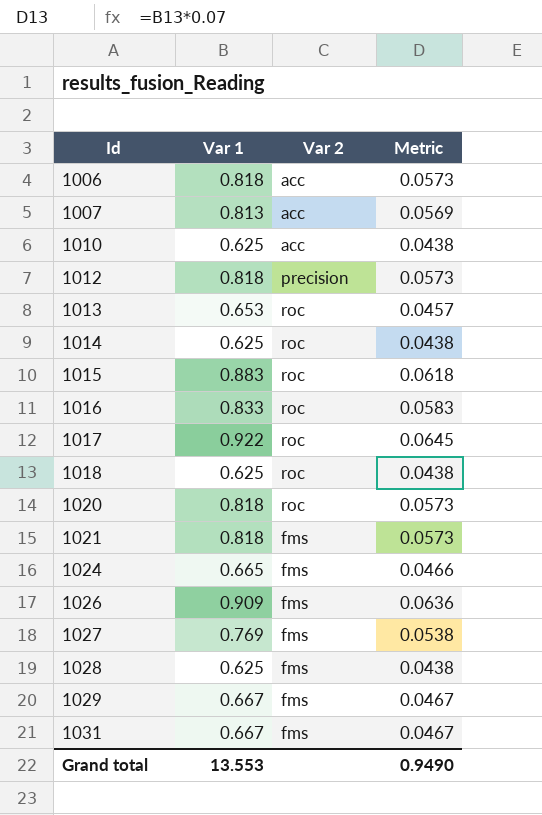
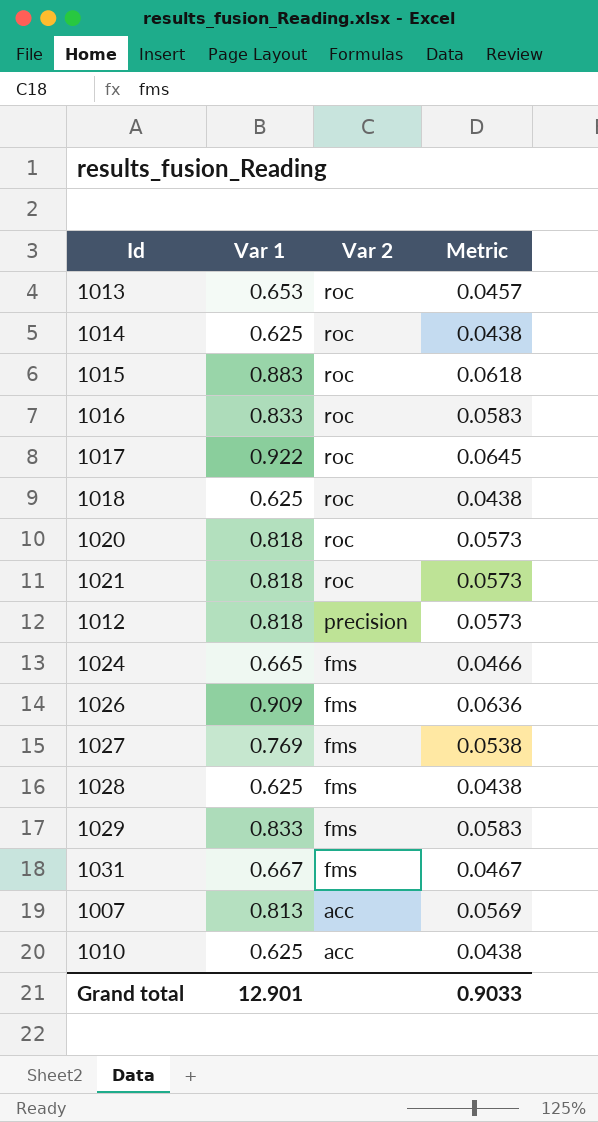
row order: Id ascending -> Var 2 descending
row 1006: 0.818 | acc | 0.0573 -> none
1021 | Var 2: fms -> roc
1029 | Var 1: 0.667 -> 0.833
1029 | Metric: 0.0467 -> 0.0583
Grand total | Var 1: 13.553 -> 12.901
Grand total | Metric: 0.9490 -> 0.9033

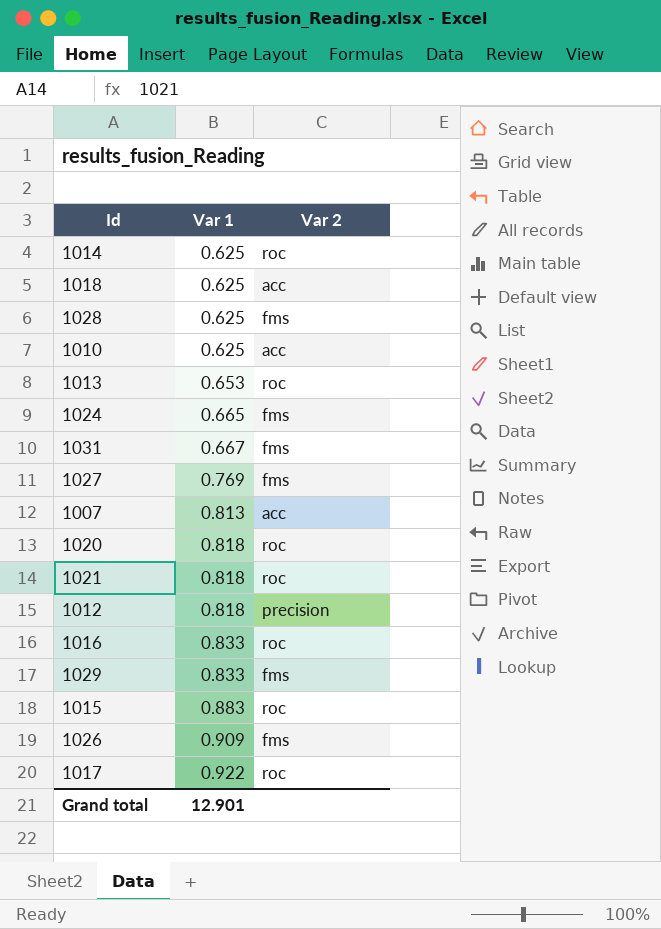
row order: Var 2 descending -> Var 1 ascending
column Metric | formula: [Var 1] * 0.07 -> none
1018 | Var 2: roc -> acc

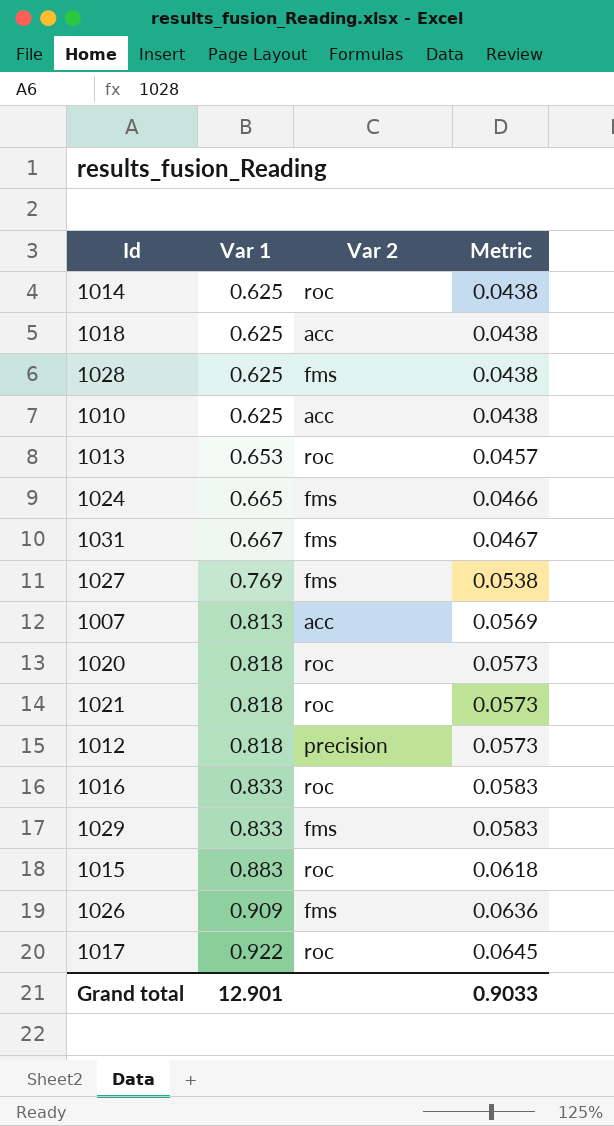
column Metric | formula: none -> [Var 1] * 0.07

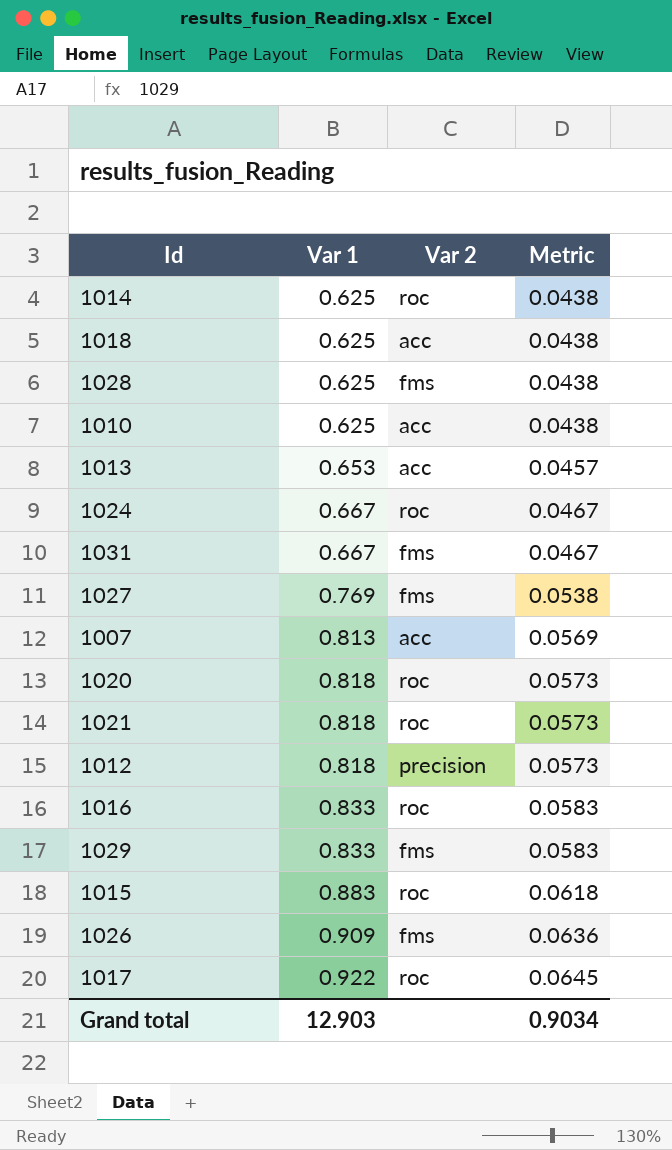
1013 | Var 2: roc -> acc
1024 | Var 1: 0.665 -> 0.667
1024 | Var 2: fms -> roc
1024 | Metric: 0.0466 -> 0.0467
Grand total | Var 1: 12.901 -> 12.903
Grand total | Metric: 0.9033 -> 0.9034

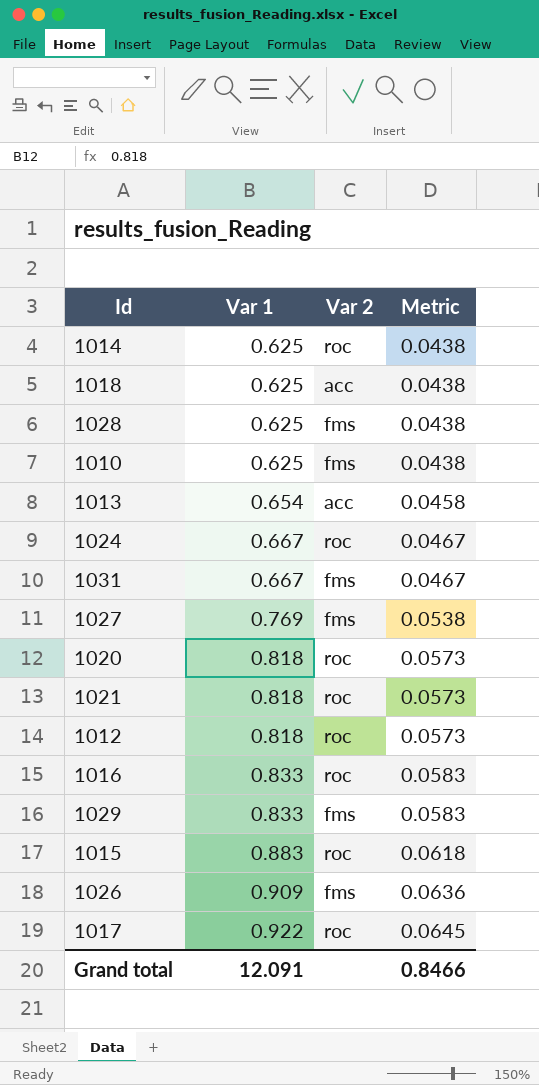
row 1007: 0.813 | acc | 0.0569 -> none
1010 | Var 2: acc -> fms
1013 | Var 1: 0.653 -> 0.654
1013 | Metric: 0.0457 -> 0.0458
1012 | Var 2: precision -> roc
Grand total | Var 1: 12.903 -> 12.091
Grand total | Metric: 0.9034 -> 0.8466

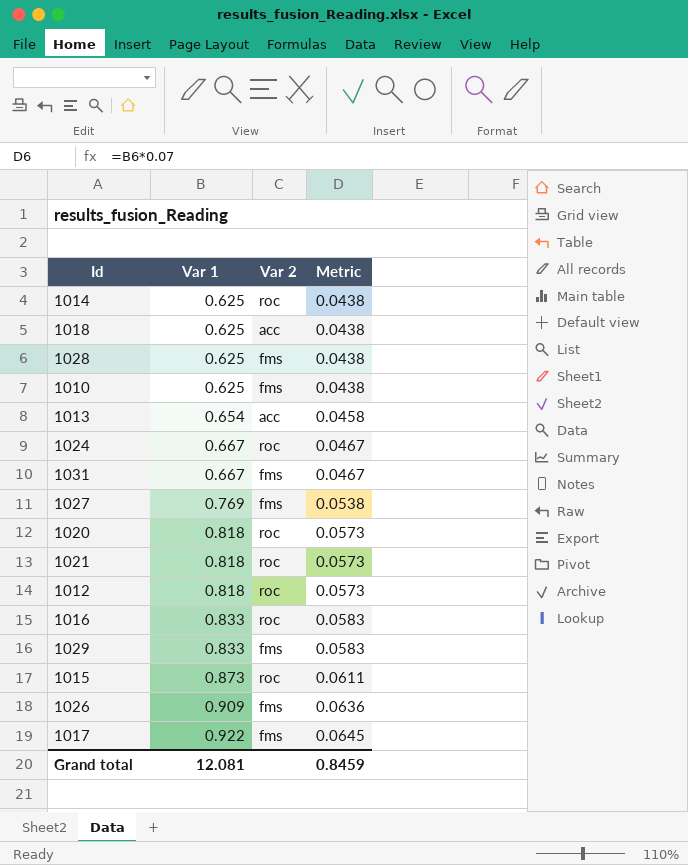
1015 | Var 1: 0.883 -> 0.873
1015 | Metric: 0.0618 -> 0.0611
1017 | Var 2: roc -> fms
Grand total | Var 1: 12.091 -> 12.081
Grand total | Metric: 0.8466 -> 0.8459

